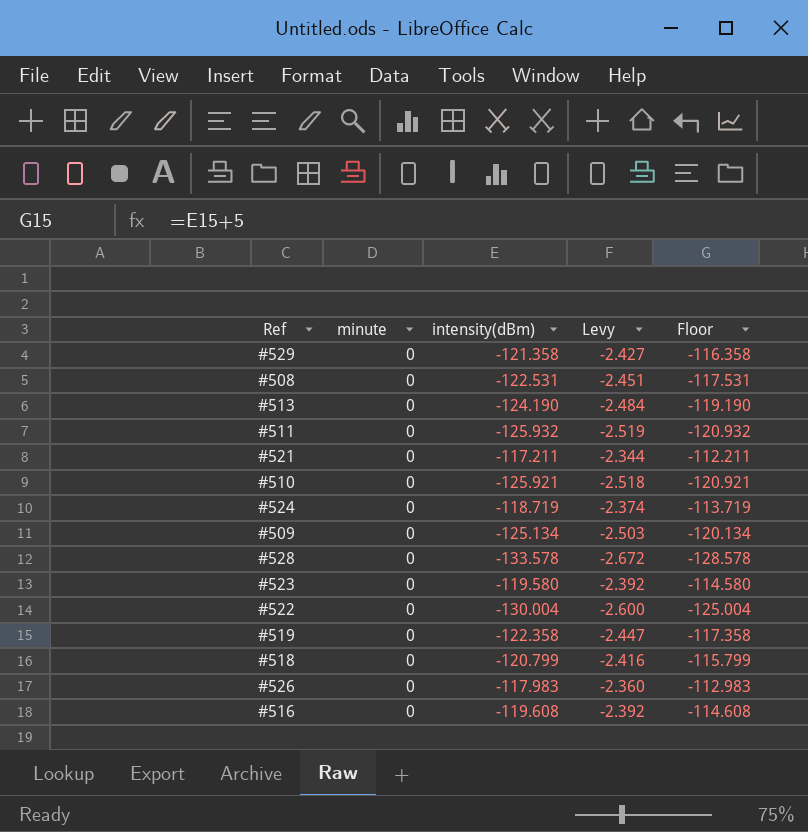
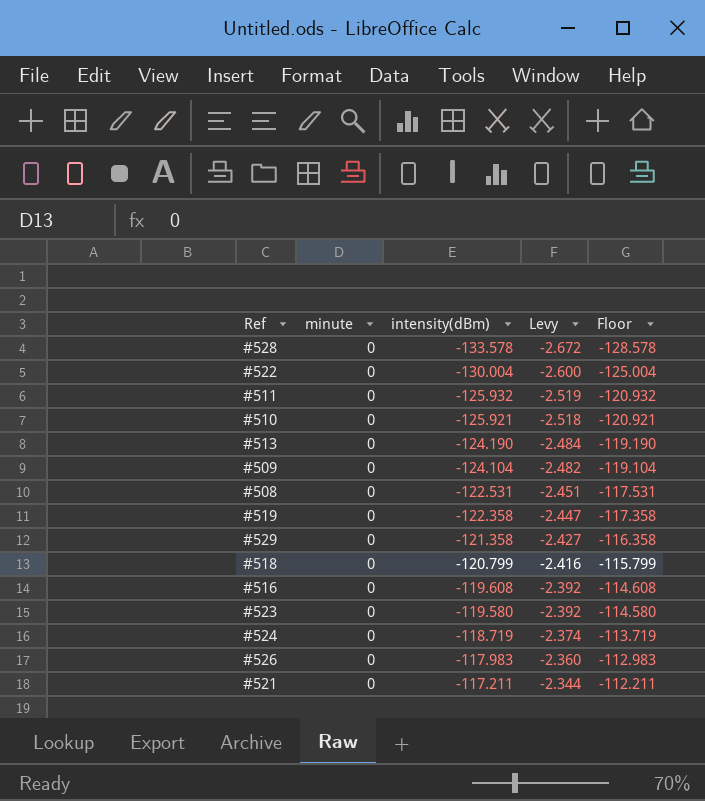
row order: none -> intensity(dBm) ascending
#509 | intensity(dBm): -125.134 -> -124.104
#509 | Levy: -2.503 -> -2.482
#509 | Floor: -120.134 -> -119.104

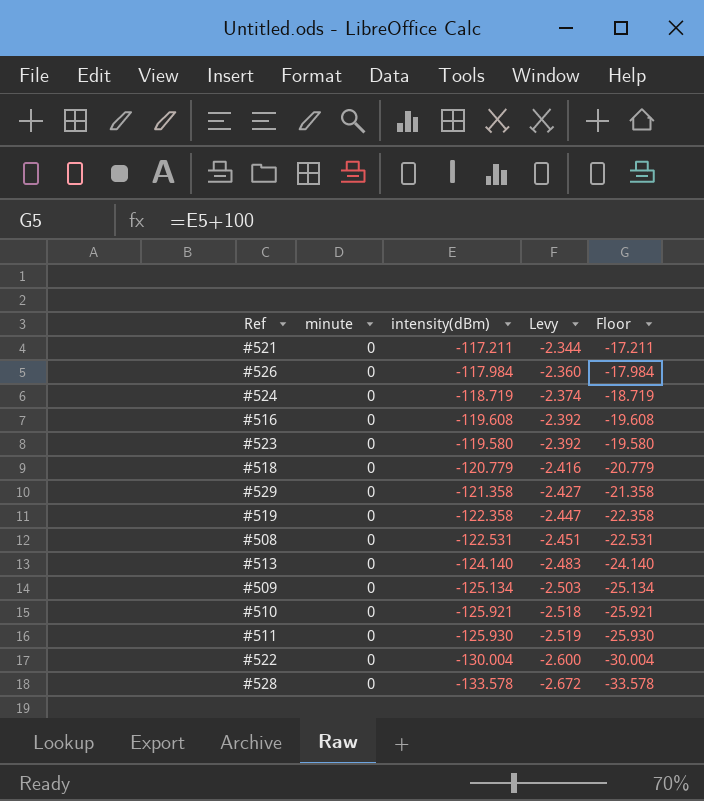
row order: intensity(dBm) ascending -> Levy descending
column Floor | formula: [intensity(dBm)] + 5 -> [intensity(dBm)] + 100
#526 | intensity(dBm): -117.983 -> -117.984
#518 | intensity(dBm): -120.799 -> -120.779
#513 | intensity(dBm): -124.190 -> -124.140
#513 | Levy: -2.484 -> -2.483
#509 | intensity(dBm): -124.104 -> -125.134
#509 | Levy: -2.482 -> -2.503
#511 | intensity(dBm): -125.932 -> -125.930

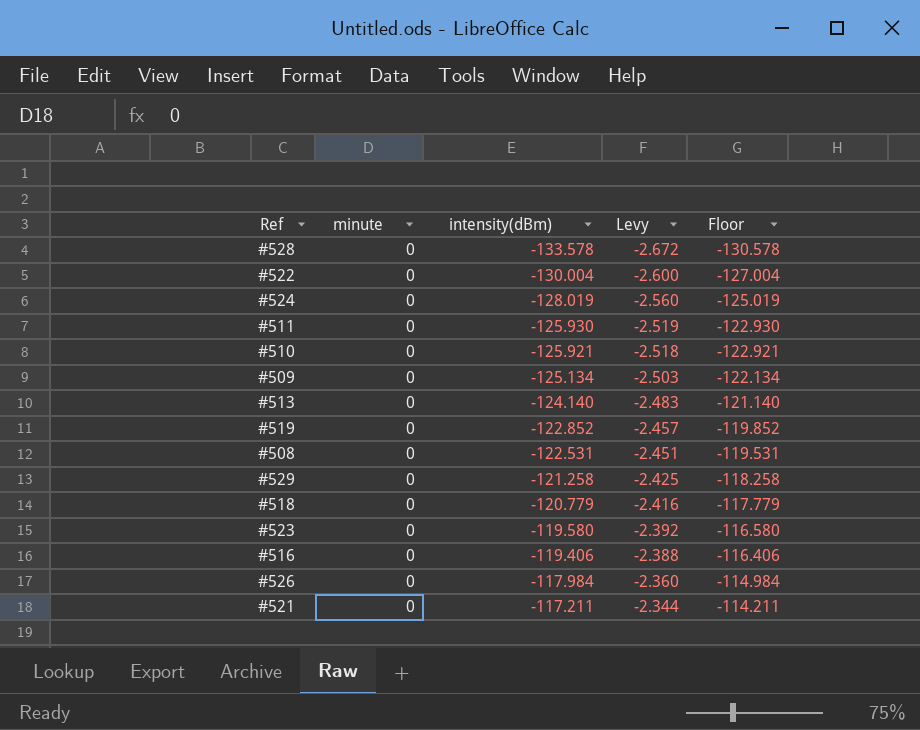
row order: Levy descending -> intensity(dBm) ascending
column Floor | formula: [intensity(dBm)] + 100 -> [intensity(dBm)] + 3
#524 | intensity(dBm): -118.719 -> -128.019
#524 | Levy: -2.374 -> -2.560
#519 | intensity(dBm): -122.358 -> -122.852
#519 | Levy: -2.447 -> -2.457
#529 | intensity(dBm): -121.358 -> -121.258
#529 | Levy: -2.427 -> -2.425
#516 | intensity(dBm): -119.608 -> -119.406
#516 | Levy: -2.392 -> -2.388

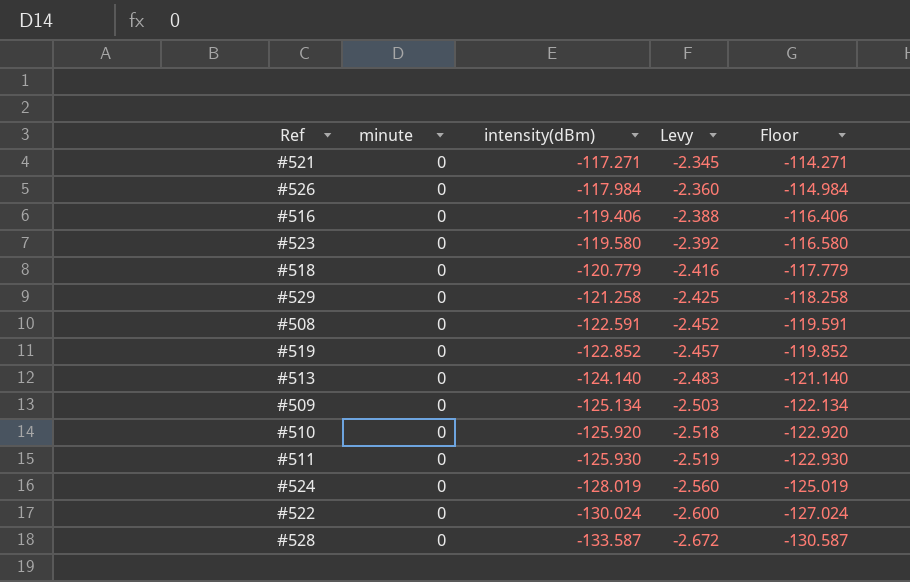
row order: intensity(dBm) ascending -> intensity(dBm) descending
#521 | intensity(dBm): -117.211 -> -117.271
#521 | Levy: -2.344 -> -2.345
#521 | Floor: -114.211 -> -114.271
#508 | intensity(dBm): -122.531 -> -122.591
#508 | Levy: -2.451 -> -2.452
#508 | Floor: -119.531 -> -119.591
#510 | intensity(dBm): -125.921 -> -125.920
#510 | Floor: -122.921 -> -122.920
#522 | intensity(dBm): -130.004 -> -130.024
#522 | Floor: -127.004 -> -127.024
#528 | intensity(dBm): -133.578 -> -133.587
#528 | Floor: -130.578 -> -130.587

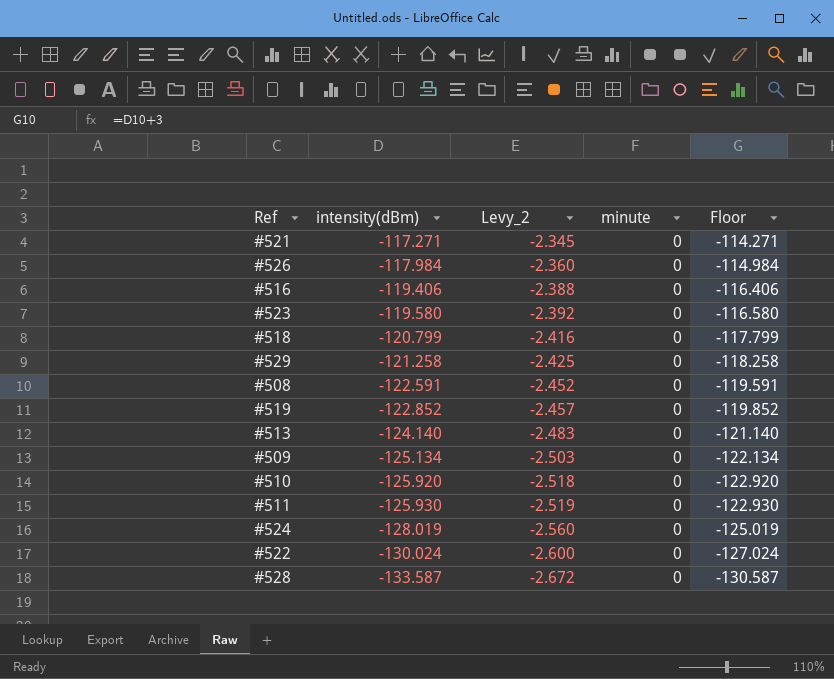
column name: Levy -> Levy_2
column minute | position: 2 -> 4
#518 | intensity(dBm): -120.779 -> -120.799
#518 | Floor: -117.779 -> -117.799

